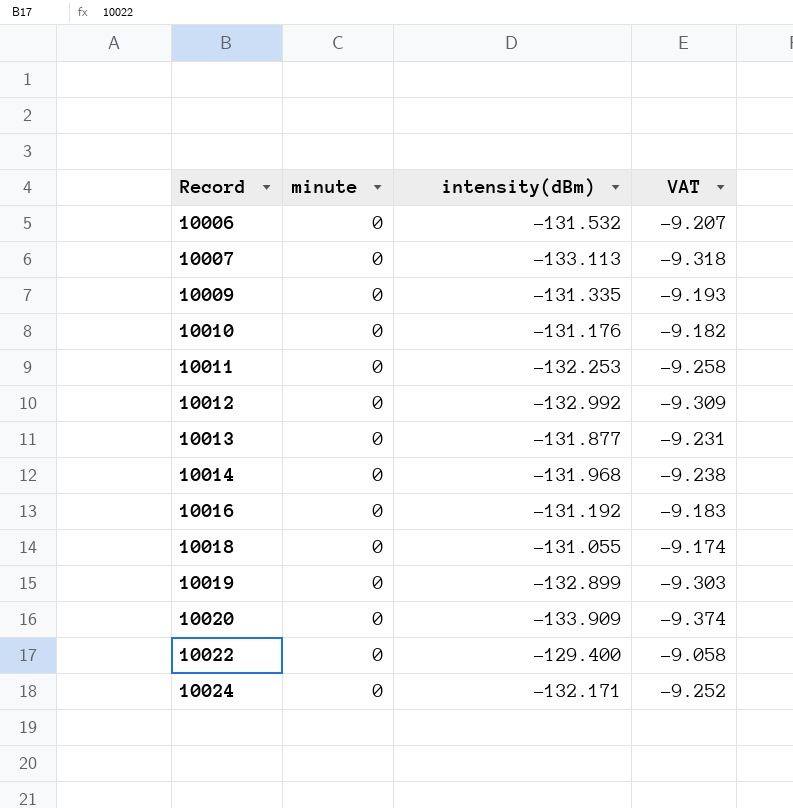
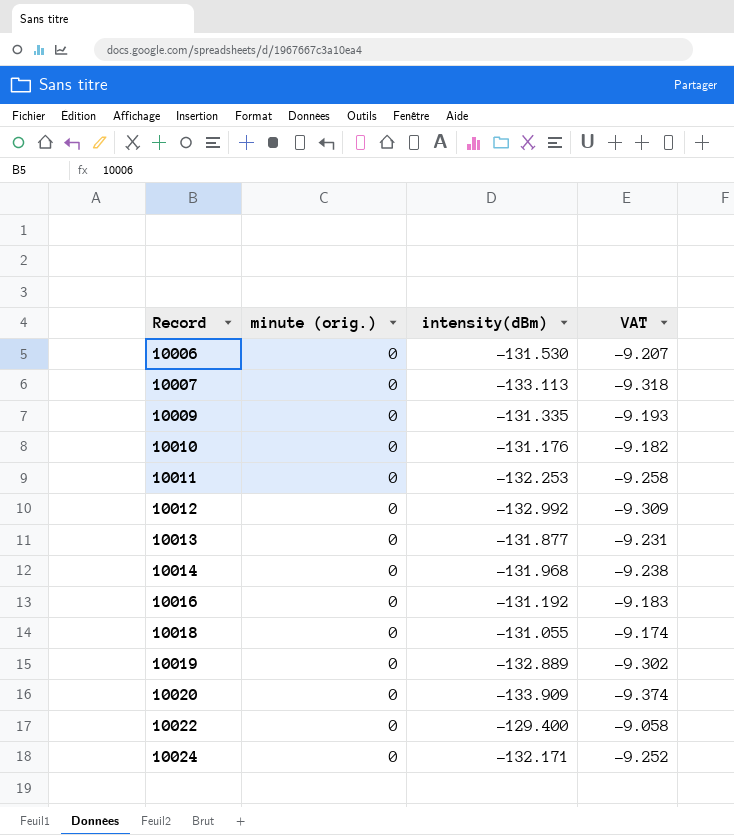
column name: minute -> minute (orig.)
10006 | intensity(dBm): -131.532 -> -131.530
10019 | intensity(dBm): -132.899 -> -132.889
10019 | VAT: -9.303 -> -9.302

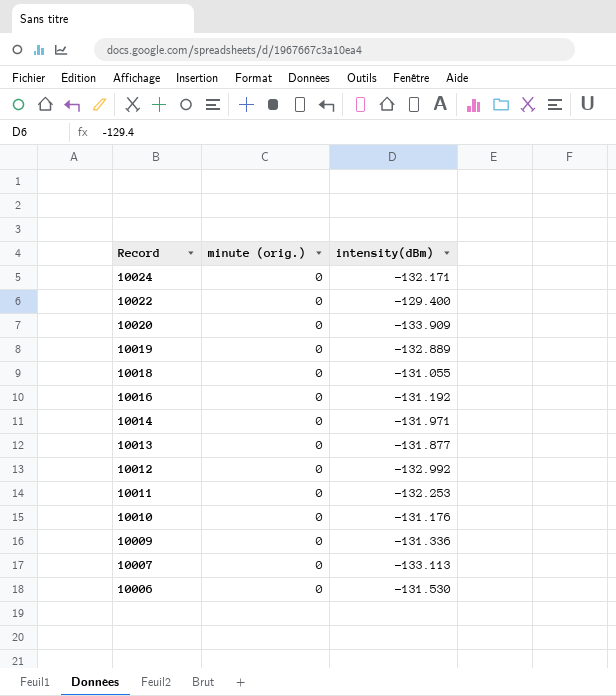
row order: Record ascending -> Record descending
column VAT | formula: [intensity(dBm)] * 0.07 -> none
10014 | intensity(dBm): -131.968 -> -131.971
10009 | intensity(dBm): -131.335 -> -131.336

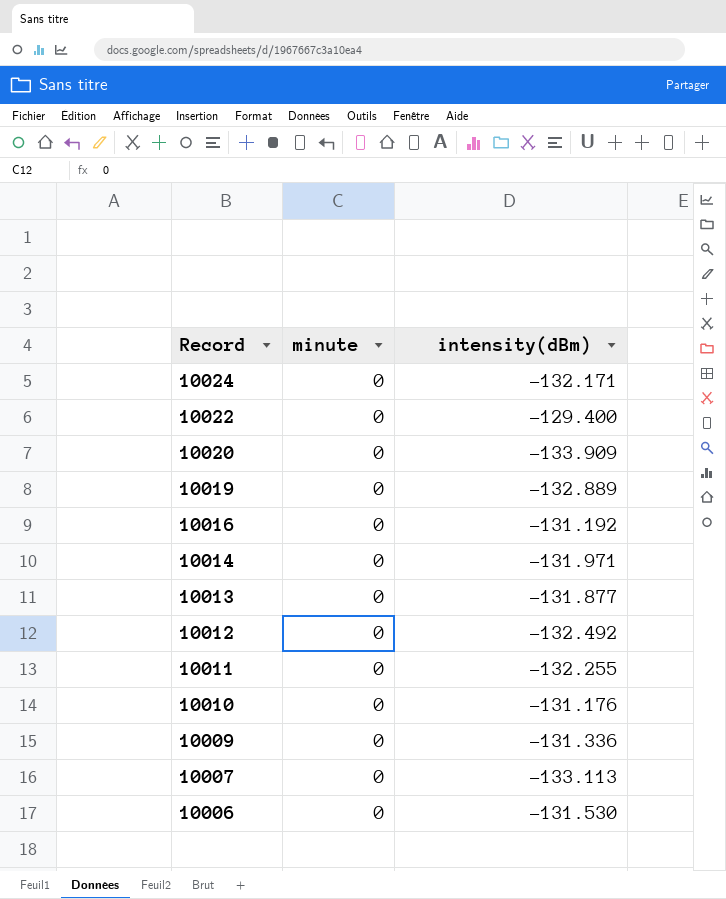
column name: minute (orig.) -> minute
row 10018: 0 | -131.055 -> none
10012 | intensity(dBm): -132.992 -> -132.492
10011 | intensity(dBm): -132.253 -> -132.255

